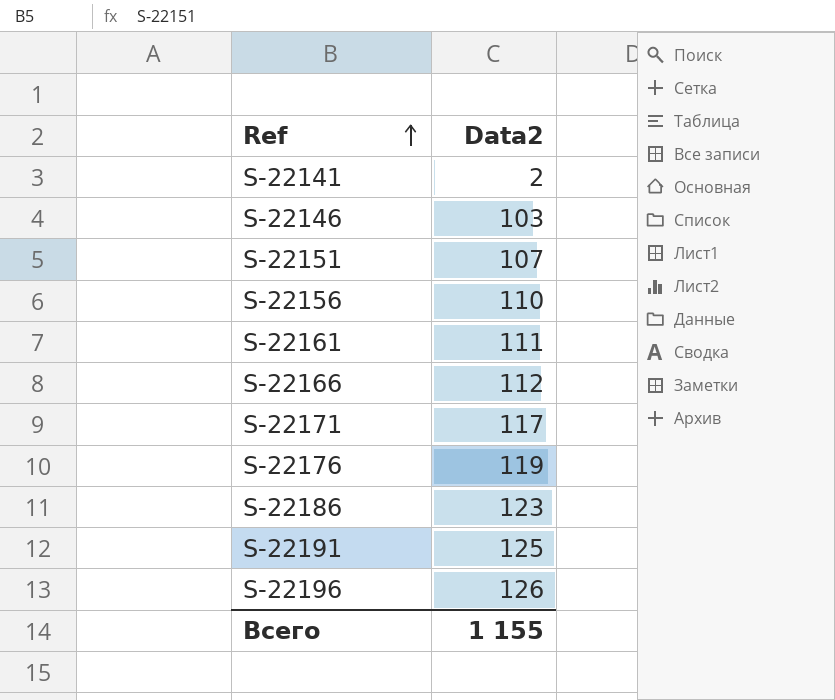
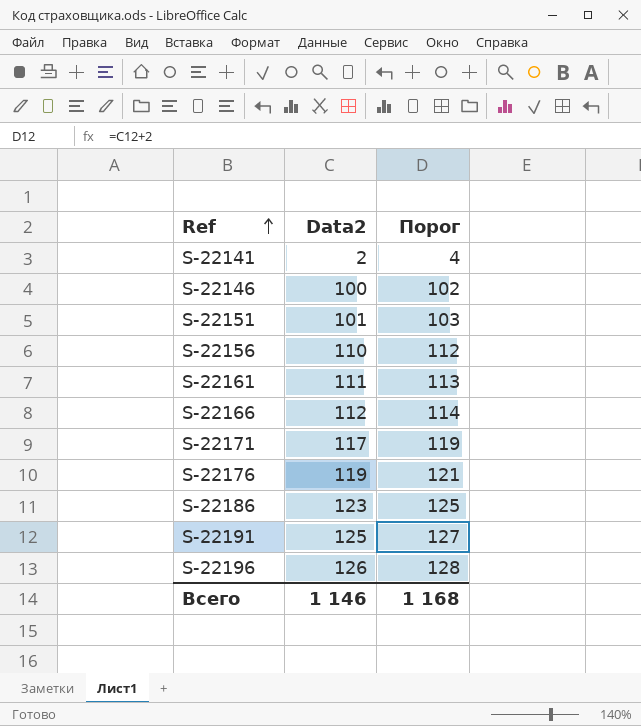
column Порог | formula: none -> [Data2] + 2
S-22146 | Data2: 103 -> 100
S-22151 | Data2: 107 -> 101
Всего | Data2: 1 155 -> 1 146

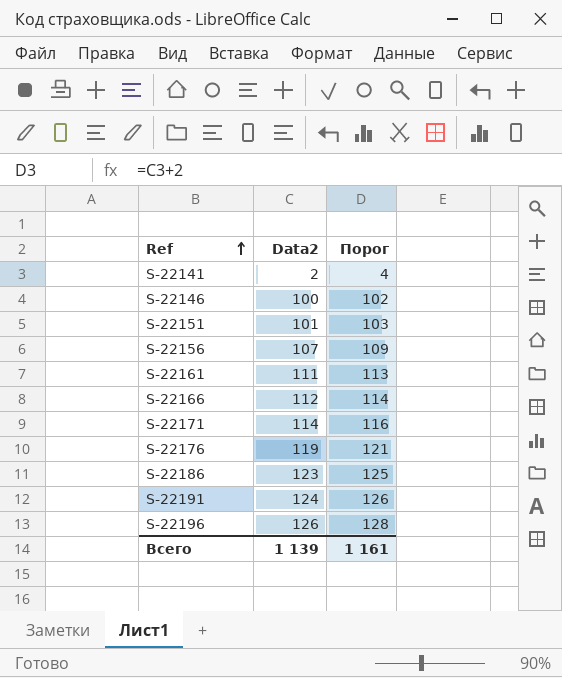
S-22156 | Data2: 110 -> 107
S-22156 | Порог: 112 -> 109
S-22171 | Data2: 117 -> 114
S-22171 | Порог: 119 -> 116
S-22191 | Data2: 125 -> 124
S-22191 | Порог: 127 -> 126
Всего | Data2: 1 146 -> 1 139
Всего | Порог: 1 168 -> 1 161

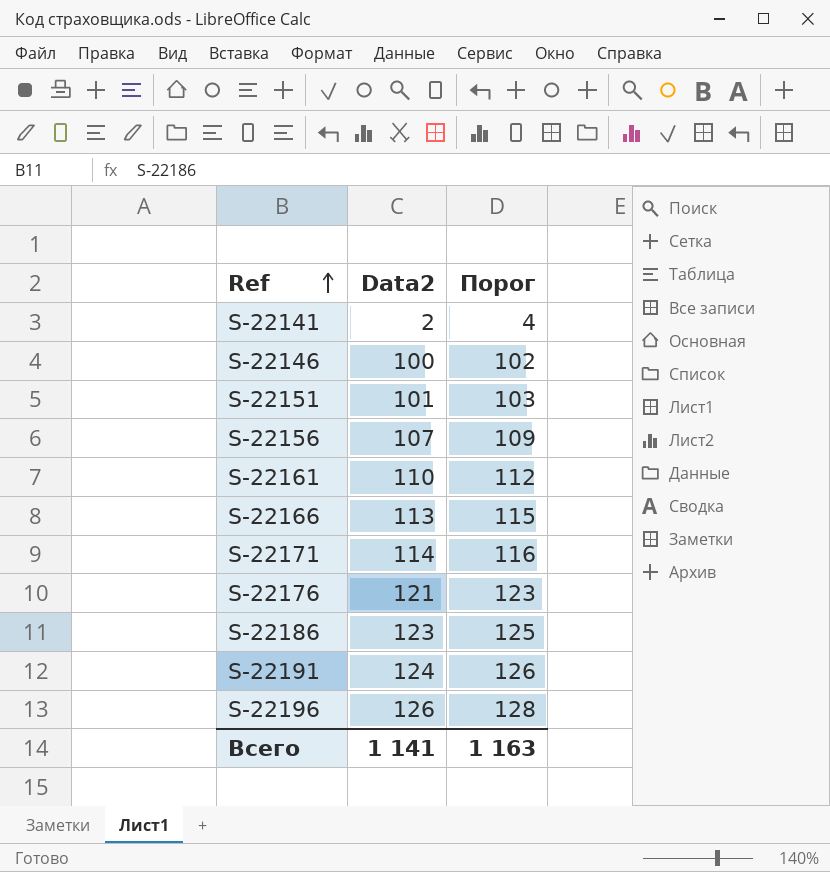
S-22161 | Data2: 111 -> 110
S-22161 | Порог: 113 -> 112
S-22166 | Data2: 112 -> 113
S-22166 | Порог: 114 -> 115
S-22176 | Data2: 119 -> 121
S-22176 | Порог: 121 -> 123
Всего | Data2: 1 139 -> 1 141
Всего | Порог: 1 161 -> 1 163

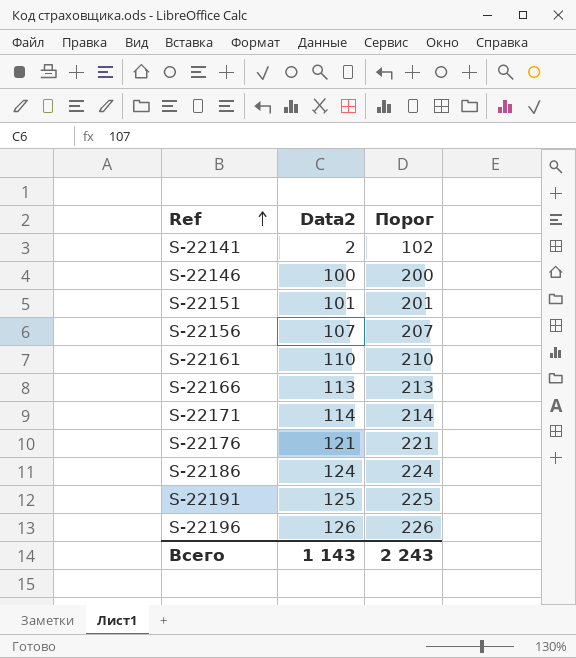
column Порог | formula: [Data2] + 2 -> [Data2] + 100
S-22186 | Data2: 123 -> 124
S-22191 | Data2: 124 -> 125
Всего | Data2: 1 141 -> 1 143
Всего | Порог: 1 163 -> 2 243

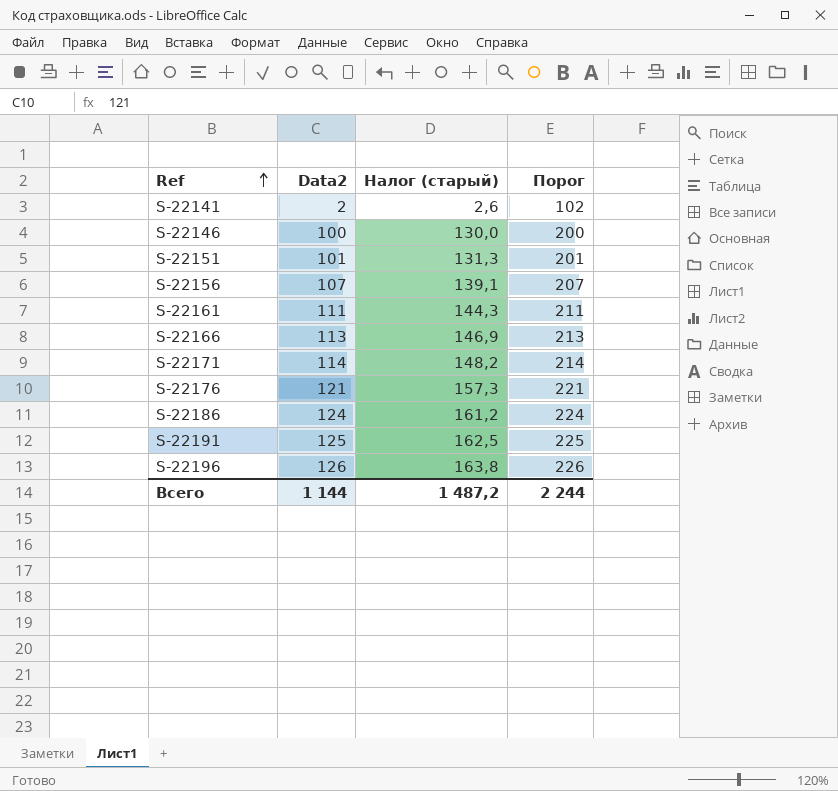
column Налог (старый) | formula: none -> [Data2] * 1,3
S-22161 | Data2: 110 -> 111
S-22161 | Порог: 210 -> 211
Всего | Data2: 1 143 -> 1 144
Всего | Порог: 2 243 -> 2 244

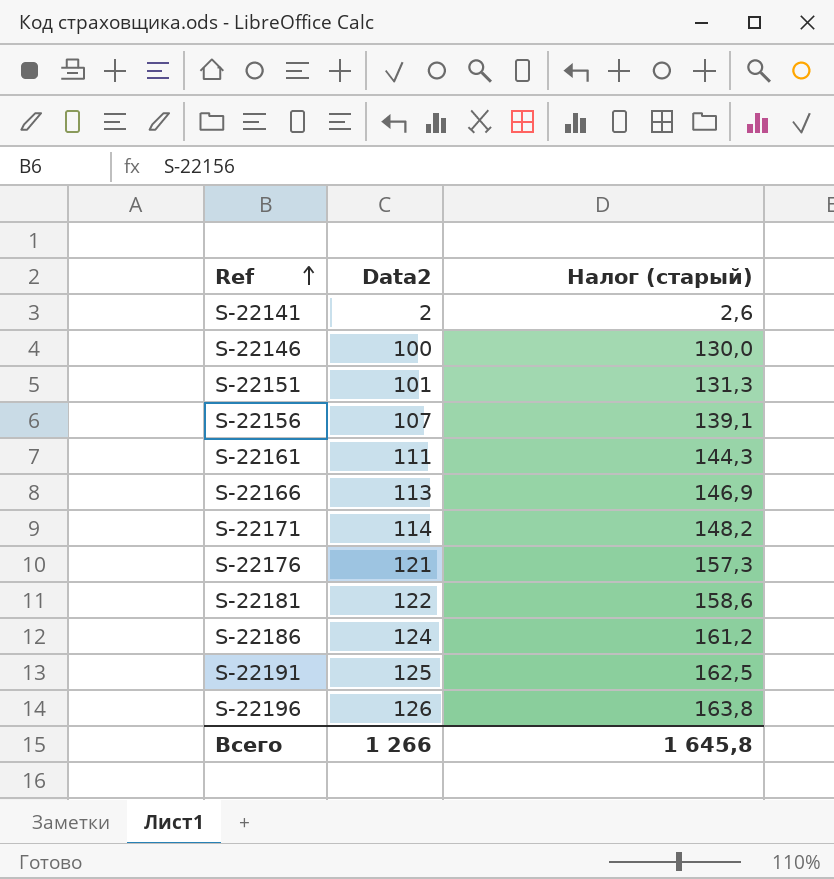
column Порог | formula: [Data2] + 100 -> none
row S-22181: none -> 122 | 158,6
Всего | Data2: 1 144 -> 1 266
Всего | Налог (старый): 1 487,2 -> 1 645,8

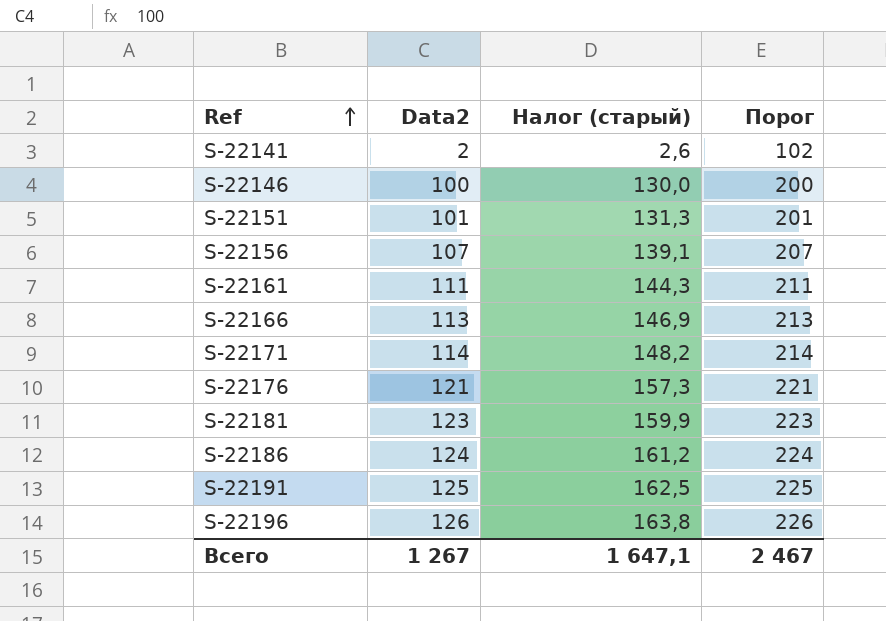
column Порог | formula: none -> [Data2] + 100
S-22181 | Data2: 122 -> 123
S-22181 | Налог (старый): 158,6 -> 159,9
Всего | Data2: 1 266 -> 1 267
Всего | Налог (старый): 1 645,8 -> 1 647,1

